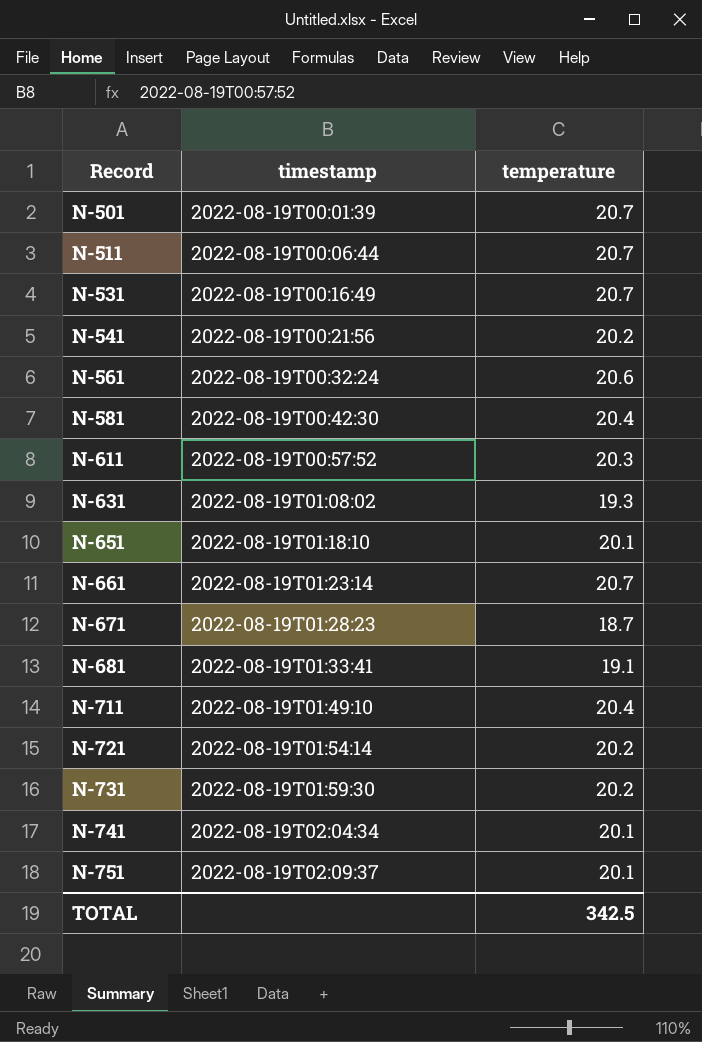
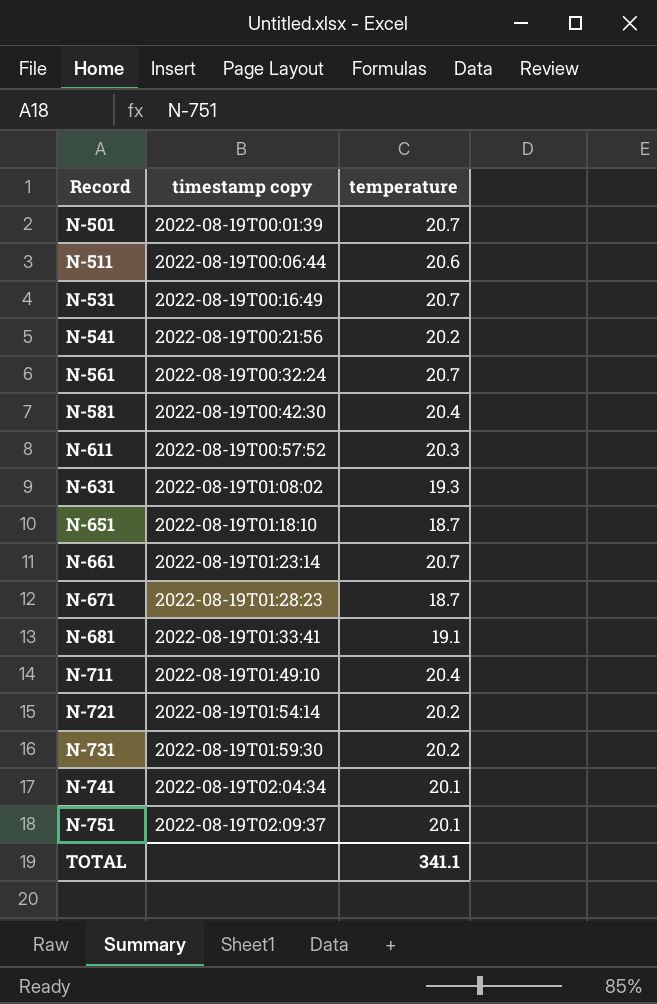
column name: timestamp -> timestamp copy
N-511 | temperature: 20.7 -> 20.6
N-561 | temperature: 20.6 -> 20.7
N-651 | temperature: 20.1 -> 18.7
TOTAL | temperature: 342.5 -> 341.1

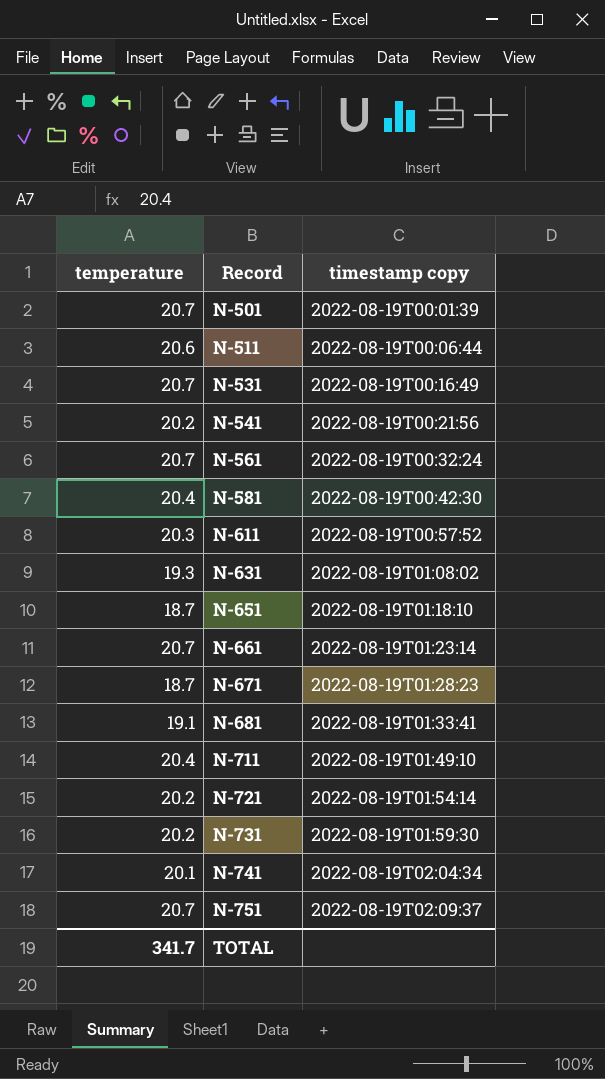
column temperature | position: 3 -> 1
N-751 | temperature: 20.1 -> 20.7
TOTAL | temperature: 341.1 -> 341.7

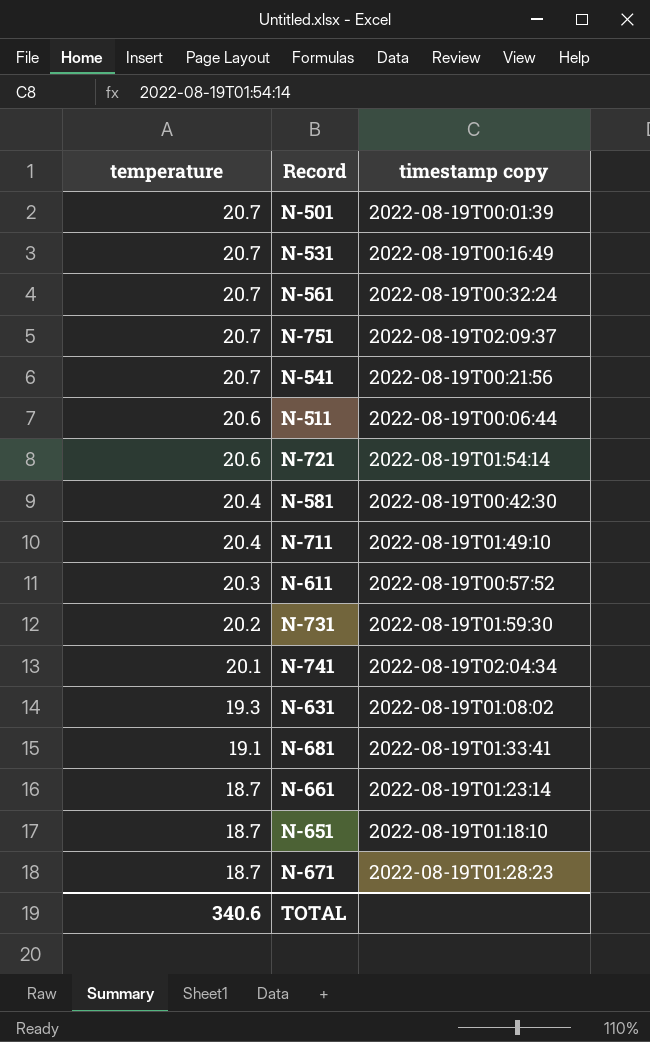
row order: Record ascending -> temperature descending
N-541 | temperature: 20.2 -> 20.7
N-721 | temperature: 20.2 -> 20.6
N-661 | temperature: 20.7 -> 18.7
TOTAL | temperature: 341.7 -> 340.6

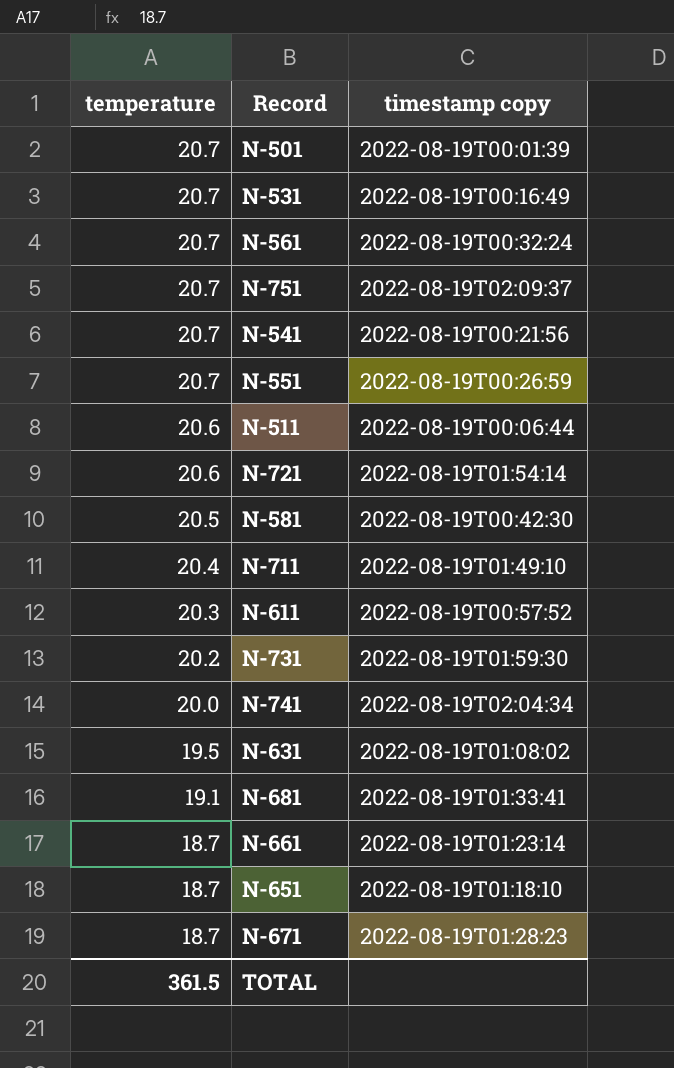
row N-551: none -> 20.7 | 2022-08-19T00:26:59
N-581 | temperature: 20.4 -> 20.5
N-741 | temperature: 20.1 -> 20.0
N-631 | temperature: 19.3 -> 19.5
TOTAL | temperature: 340.6 -> 361.5

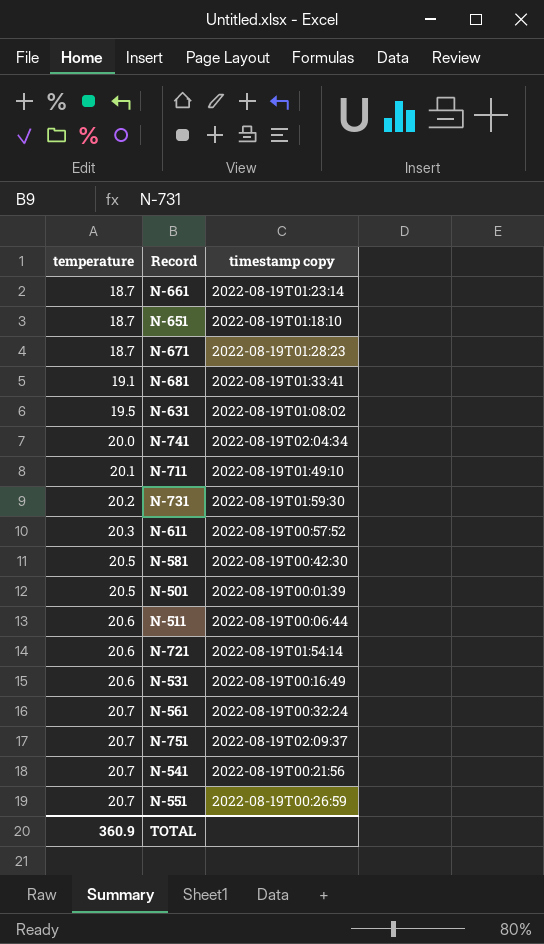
row order: temperature descending -> temperature ascending
N-711 | temperature: 20.4 -> 20.1
N-501 | temperature: 20.7 -> 20.5
N-531 | temperature: 20.7 -> 20.6
TOTAL | temperature: 361.5 -> 360.9

